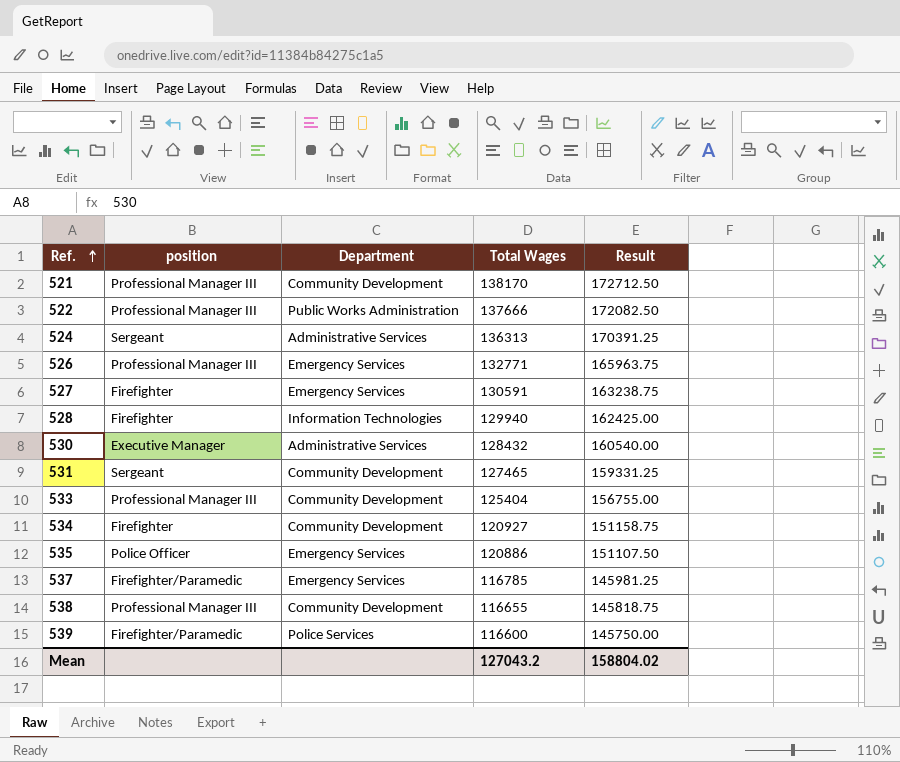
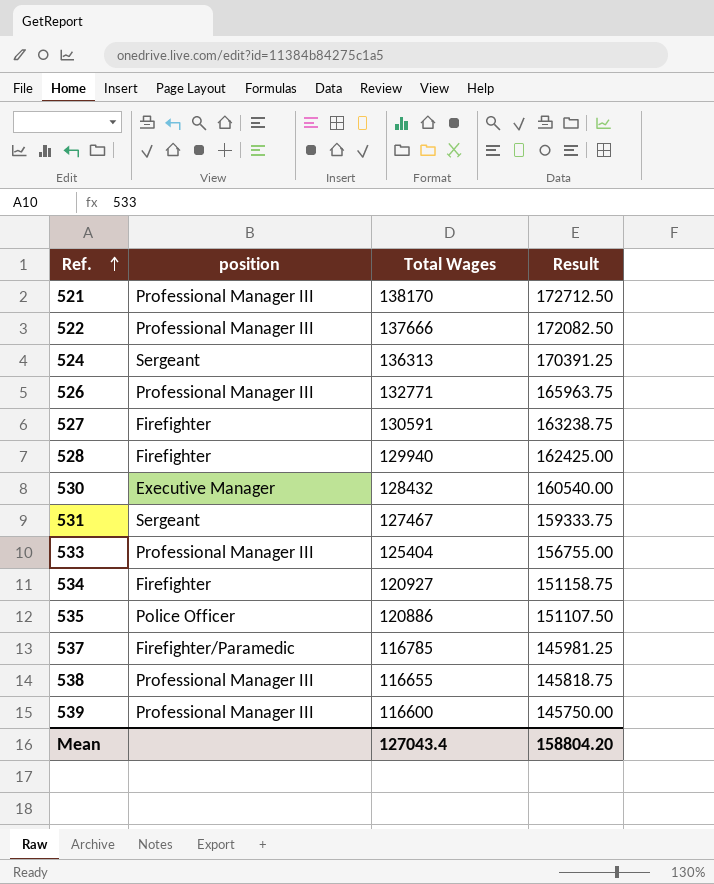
column Department | position: 3 -> none
531 | Total Wages: 127465 -> 127467
531 | Result: 159331.25 -> 159333.75
539 | position: Firefighter/Paramedic -> Professional Manager III
Mean | Total Wages: 127043.2 -> 127043.4
Mean | Result: 158804.02 -> 158804.20

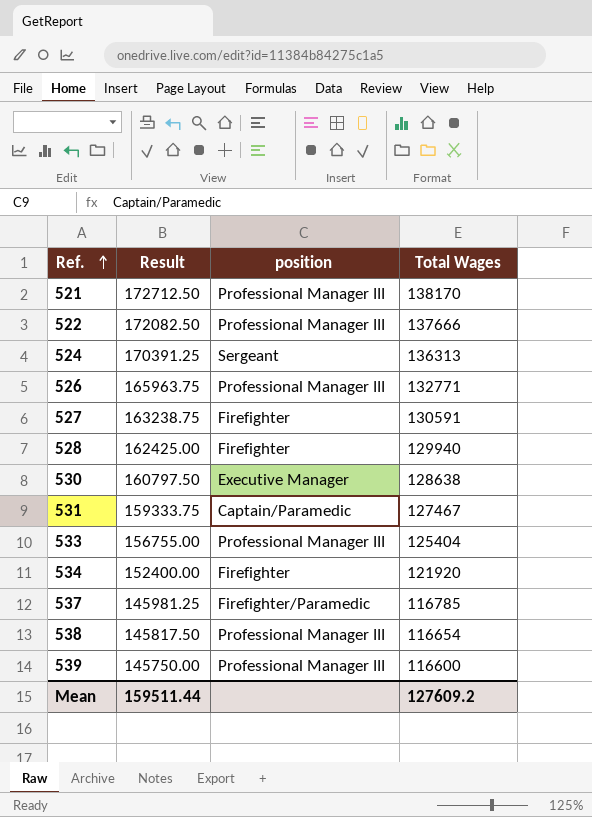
column Result | position: 4 -> 2
row 535: Police Officer | 120886 | 151107.50 -> none
530 | Result: 160540.00 -> 160797.50
530 | Total Wages: 128432 -> 128638
531 | position: Sergeant -> Captain/Paramedic
534 | Result: 151158.75 -> 152400.00
534 | Total Wages: 120927 -> 121920
538 | Result: 145818.75 -> 145817.50
538 | Total Wages: 116655 -> 116654
Mean | Result: 158804.20 -> 159511.44
Mean | Total Wages: 127043.4 -> 127609.2

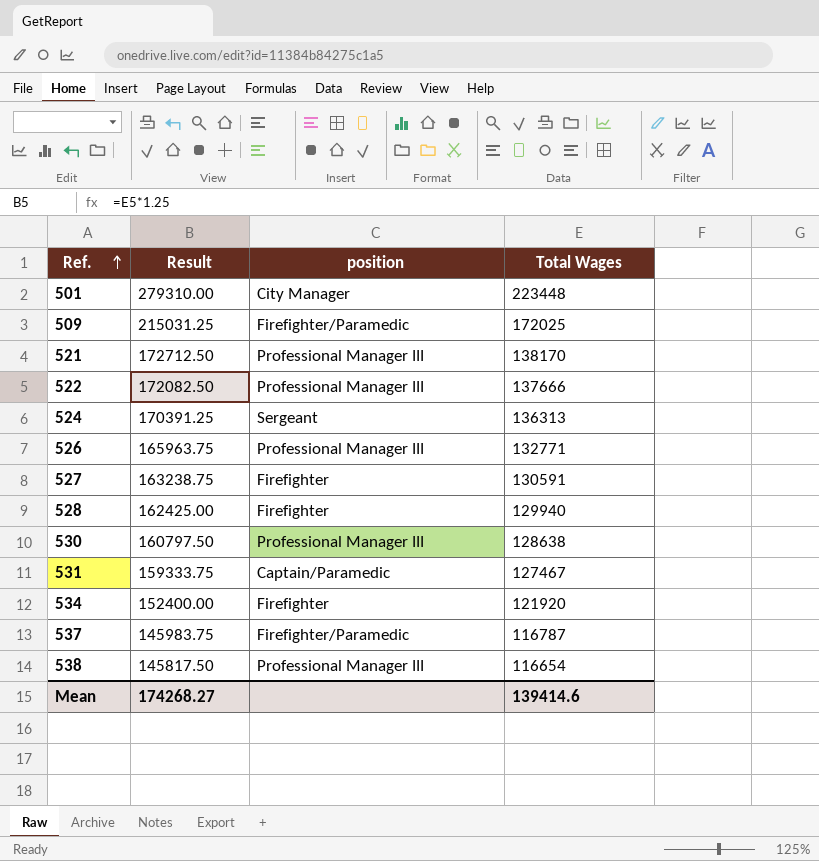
row 533: 156755.00 | Professional Manager III | 125404 -> none
row 539: 145750.00 | Professional Manager III | 116600 -> none
row 501: none -> 279310.00 | City Manager | 223448
row 509: none -> 215031.25 | Firefighter/Paramedic | 172025
530 | position: Executive Manager -> Professional Manager III
537 | Result: 145981.25 -> 145983.75
537 | Total Wages: 116785 -> 116787
Mean | Result: 159511.44 -> 174268.27
Mean | Total Wages: 127609.2 -> 139414.6

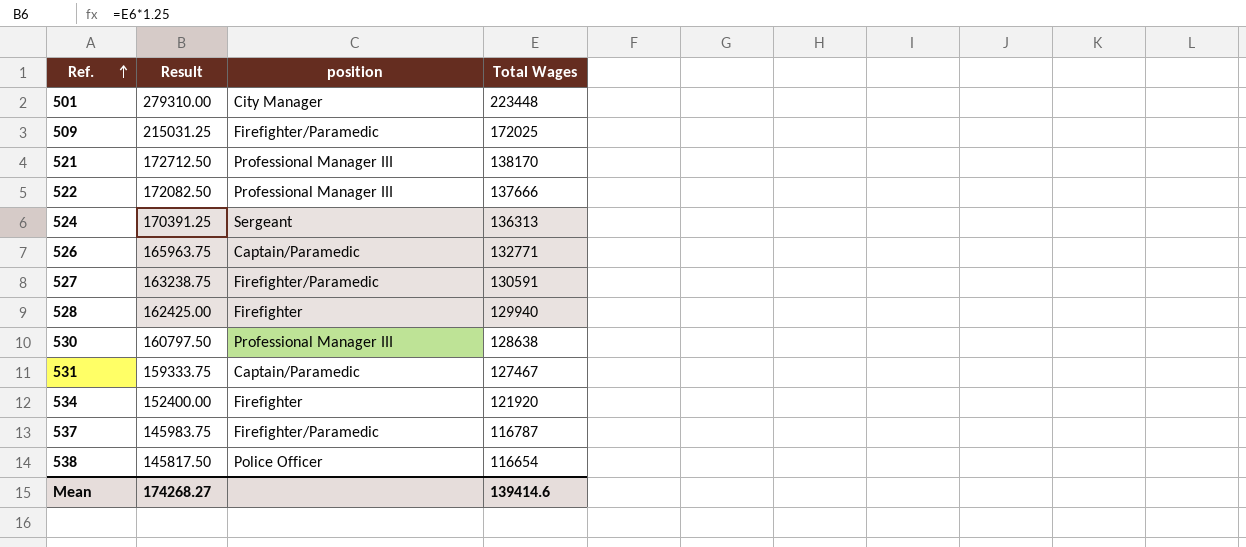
526 | position: Professional Manager III -> Captain/Paramedic
527 | position: Firefighter -> Firefighter/Paramedic
538 | position: Professional Manager III -> Police Officer

